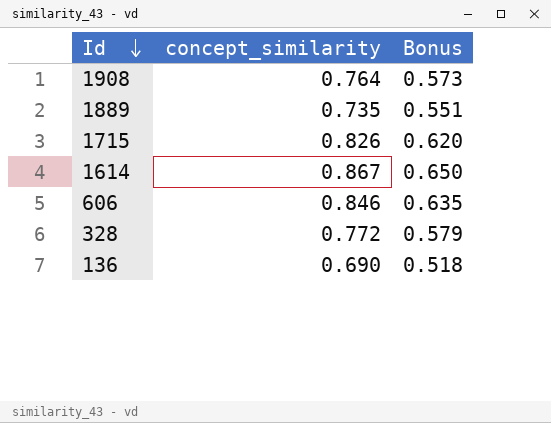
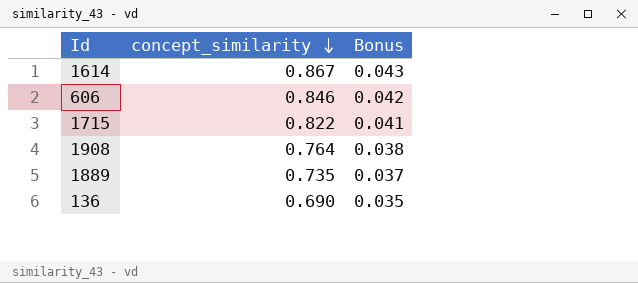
row order: Id descending -> concept_similarity descending
column Bonus | formula: [concept_similarity] * 0.75 -> [concept_similarity] * 0.05
row 328: 0.772 | 0.579 -> none
1715 | concept_similarity: 0.826 -> 0.822

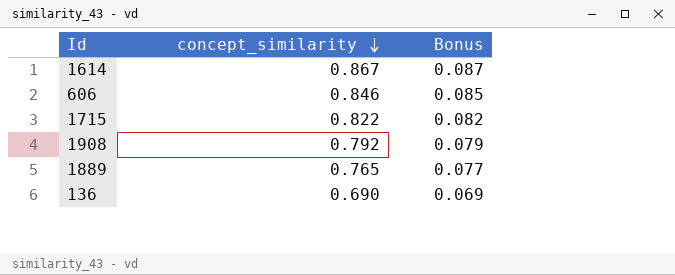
column Bonus | formula: [concept_similarity] * 0.05 -> [concept_similarity] * 0.1
1908 | concept_similarity: 0.764 -> 0.792
1889 | concept_similarity: 0.735 -> 0.765

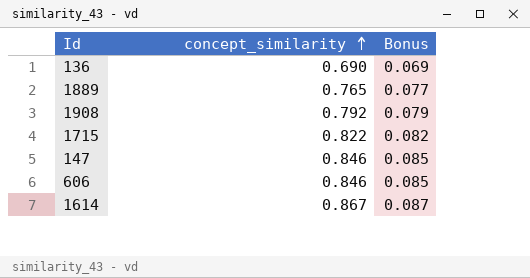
row order: concept_similarity descending -> concept_similarity ascending
row 147: none -> 0.846 | 0.085

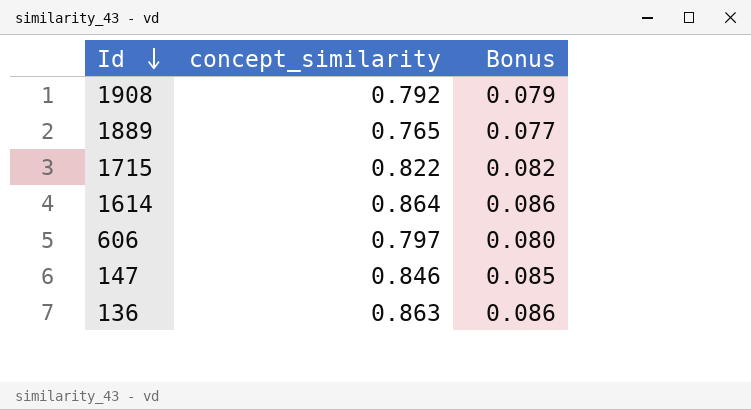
row order: concept_similarity ascending -> Id descending
1614 | concept_similarity: 0.867 -> 0.864
1614 | Bonus: 0.087 -> 0.086
606 | concept_similarity: 0.846 -> 0.797
606 | Bonus: 0.085 -> 0.080
136 | concept_similarity: 0.690 -> 0.863
136 | Bonus: 0.069 -> 0.086

